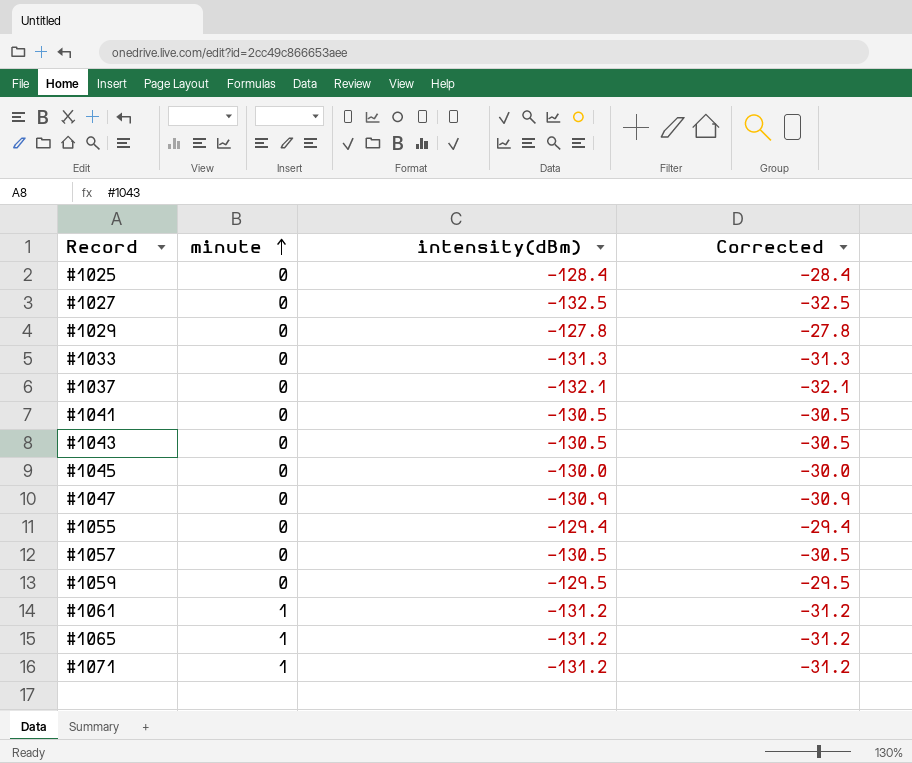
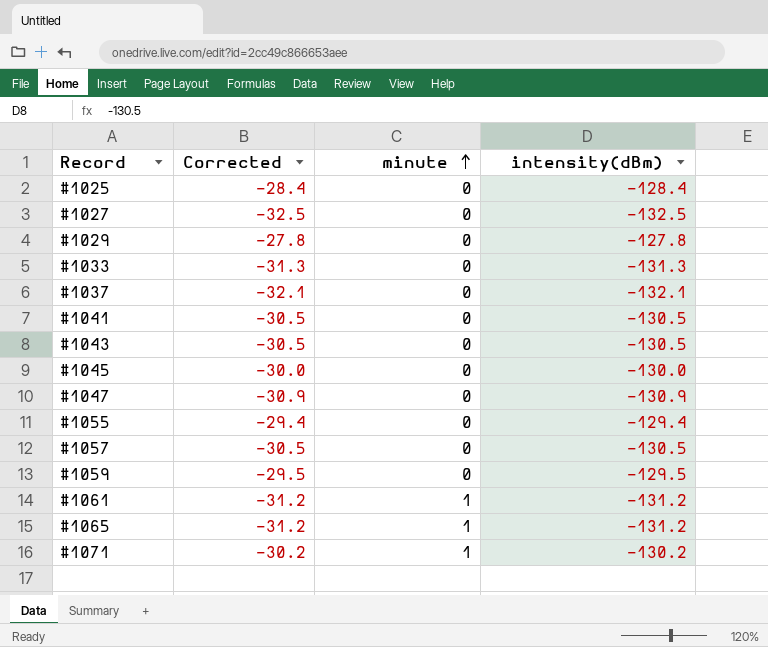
column Corrected | position: 4 -> 2
#1071 | Corrected: -31.2 -> -30.2
#1071 | intensity(dBm): -131.2 -> -130.2

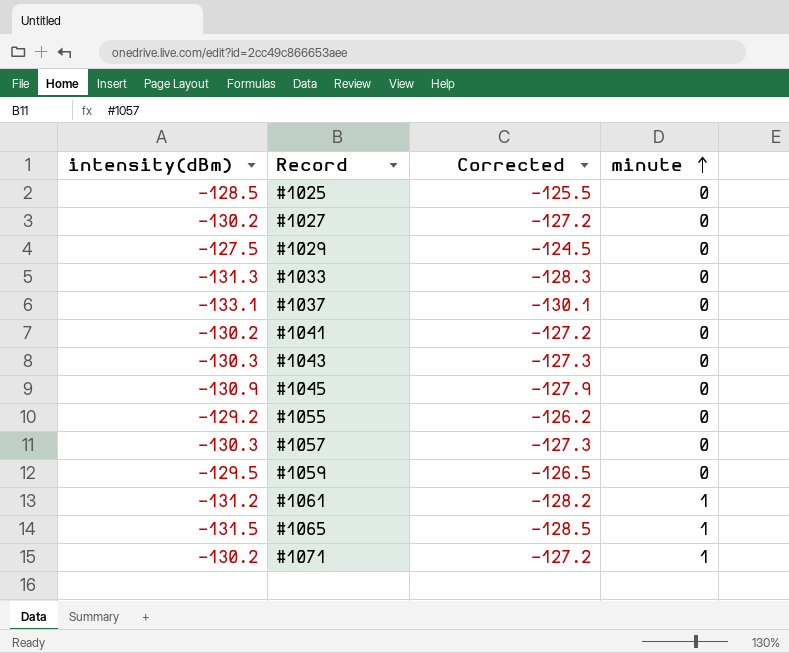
column intensity(dBm) | position: 4 -> 1
column Corrected | formula: [intensity(dBm)] + 100 -> [intensity(dBm)] + 3
row #1047: -30.9 | 0 | -130.9 -> none
#1025 | intensity(dBm): -128.4 -> -128.5
#1027 | intensity(dBm): -132.5 -> -130.2
#1029 | intensity(dBm): -127.8 -> -127.5
#1037 | intensity(dBm): -132.1 -> -133.1
#1041 | intensity(dBm): -130.5 -> -130.2
#1043 | intensity(dBm): -130.5 -> -130.3
#1045 | intensity(dBm): -130.0 -> -130.9
#1055 | intensity(dBm): -129.4 -> -129.2
#1057 | intensity(dBm): -130.5 -> -130.3
#1065 | intensity(dBm): -131.2 -> -131.5

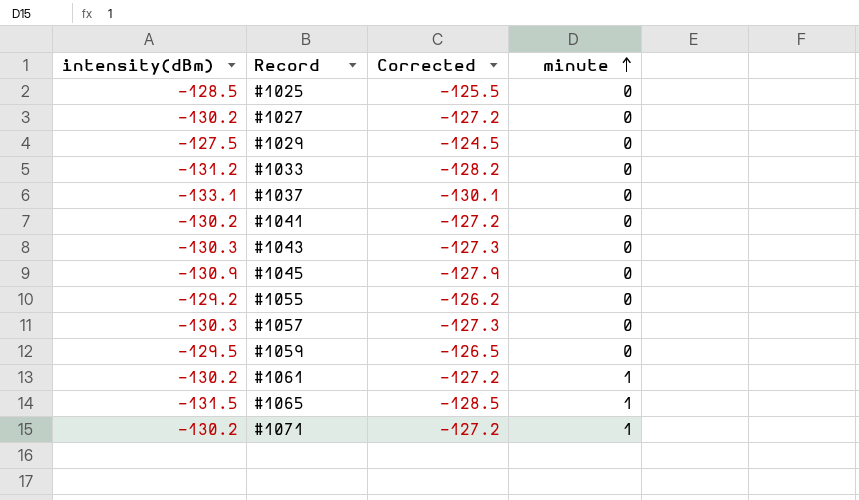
#1033 | intensity(dBm): -131.3 -> -131.2
#1033 | Corrected: -128.3 -> -128.2
#1061 | intensity(dBm): -131.2 -> -130.2
#1061 | Corrected: -128.2 -> -127.2

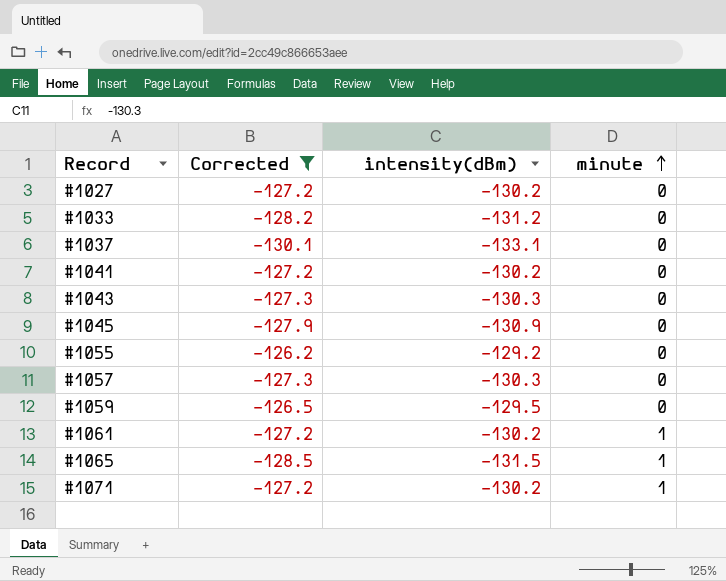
filter: none -> Corrected <= -126.2
column intensity(dBm) | position: 1 -> 3

